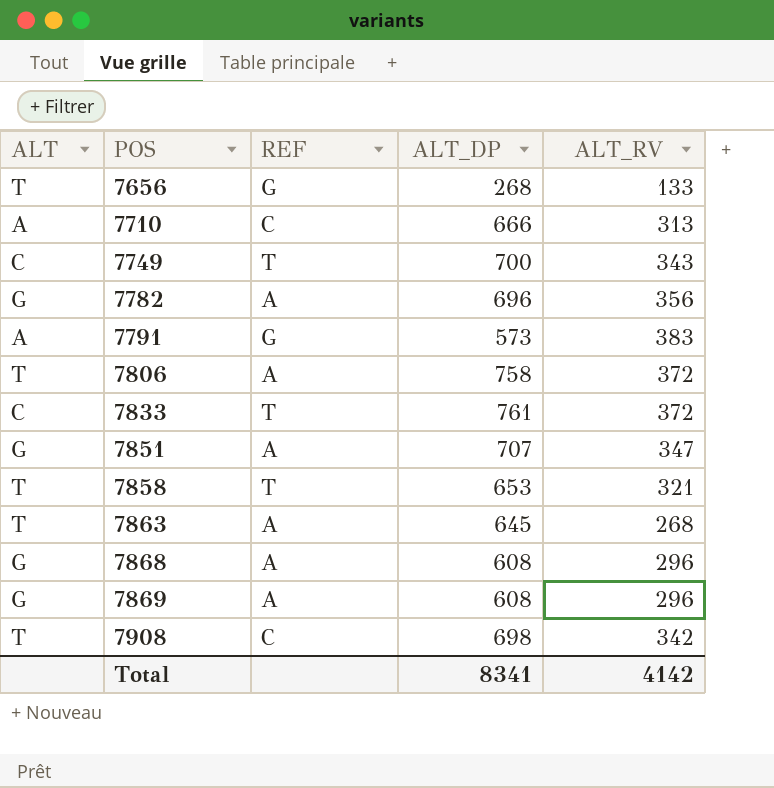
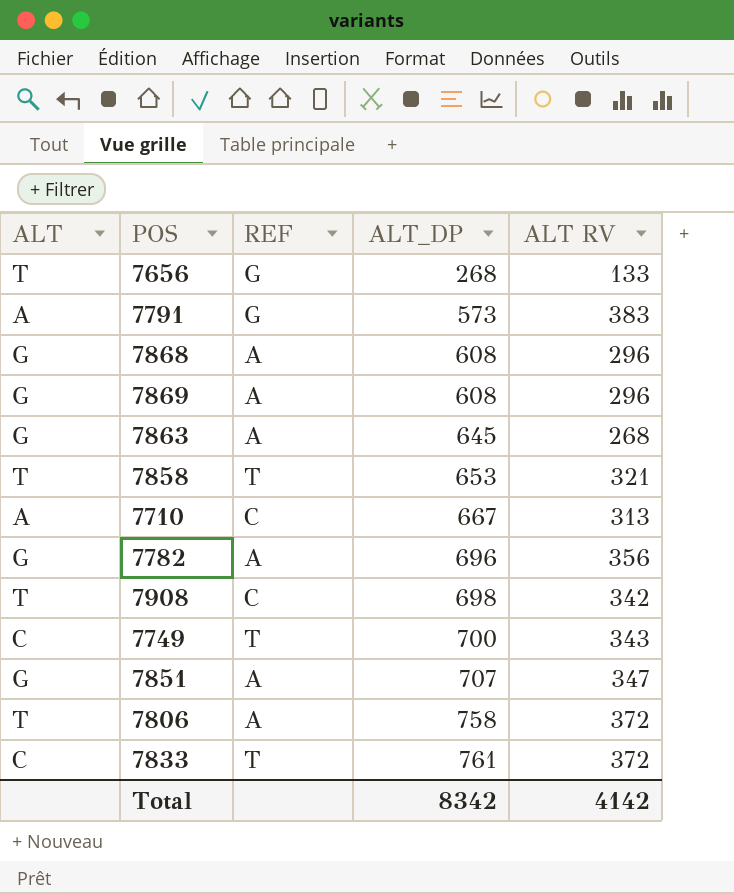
row order: POS ascending -> ALT_DP ascending
column name: ALT_RV -> ALT RV
7863 | ALT: T -> G
7710 | ALT_DP: 666 -> 667
Total | ALT_DP: 8341 -> 8342

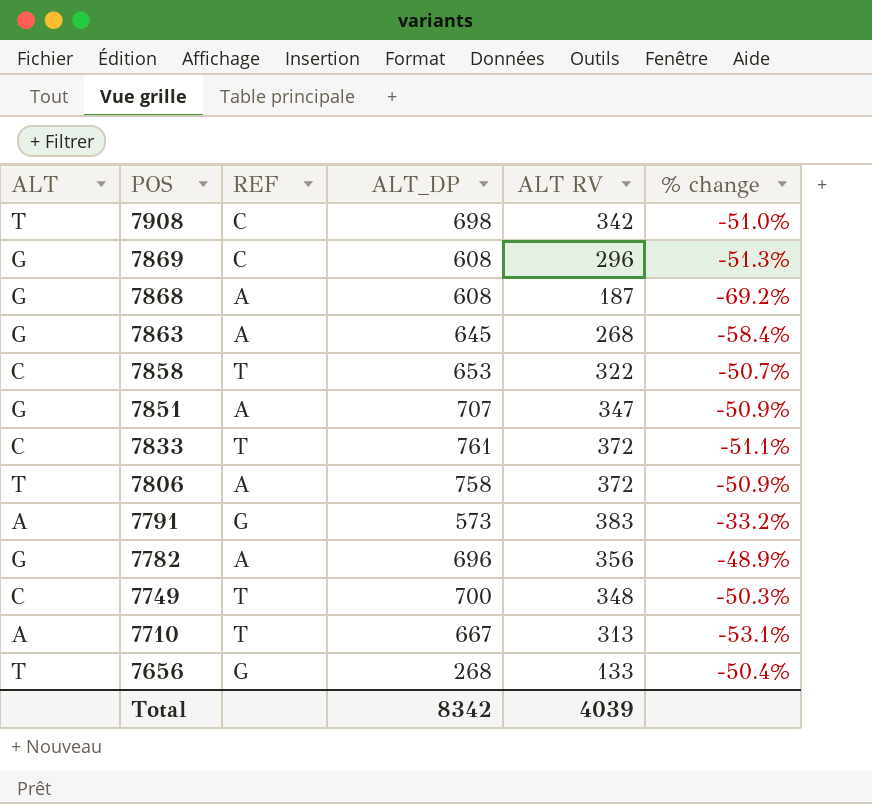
row order: ALT_DP ascending -> POS descending
column % change | formula: none -> ([ALT RV] - [ALT_DP]) / [ALT_DP]
7869 | REF: A -> C
7868 | ALT RV: 296 -> 187
7858 | ALT: T -> C
7858 | ALT RV: 321 -> 322
7749 | ALT RV: 343 -> 348
7710 | REF: C -> T
Total | ALT RV: 4142 -> 4039

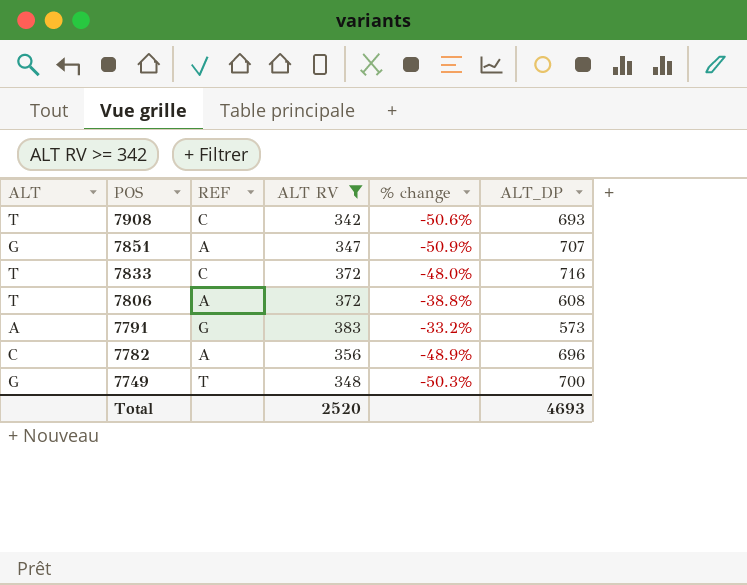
filter: none -> ALT RV >= 342
column ALT_DP | position: 4 -> 6
7908 | % change: -51.0% -> -50.6%
7908 | ALT_DP: 698 -> 693
7833 | ALT: C -> T
7833 | REF: T -> C
7833 | % change: -51.1% -> -48.0%
7833 | ALT_DP: 761 -> 716
7806 | % change: -50.9% -> -38.8%
7806 | ALT_DP: 758 -> 608
7782 | ALT: G -> C
7749 | ALT: C -> G
Total | ALT RV: 4039 -> 2520
Total | ALT_DP: 8342 -> 4693

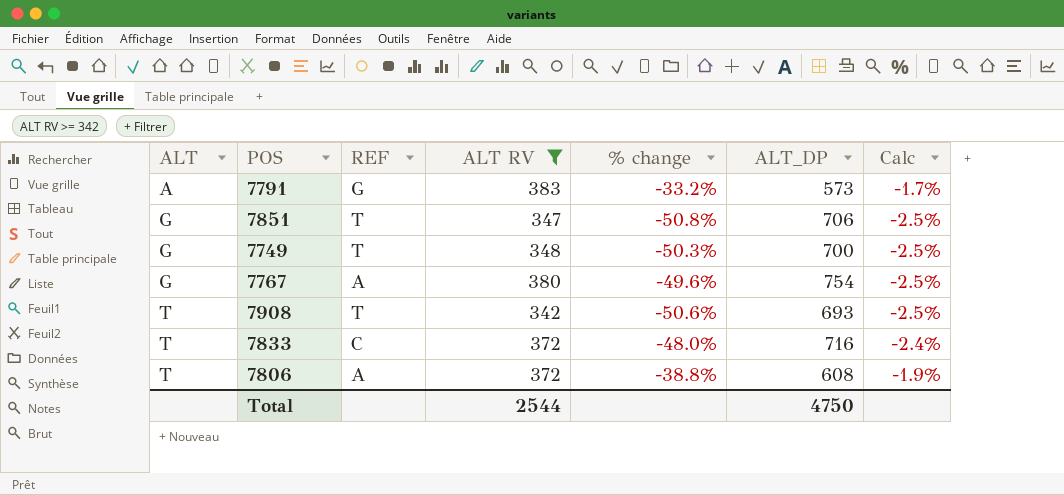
row order: POS descending -> ALT ascending
column Calc | formula: none -> [% change] * 0.05
row 7782: C | A | 356 | -48.9% | 696 -> none
7851 | REF: A -> T
7851 | % change: -50.9% -> -50.8%
7851 | ALT_DP: 707 -> 706
row 7767: none -> G | A | 380 | -49.6% | 754 | -2.5%
7908 | REF: C -> T
Total | ALT RV: 2520 -> 2544
Total | ALT_DP: 4693 -> 4750

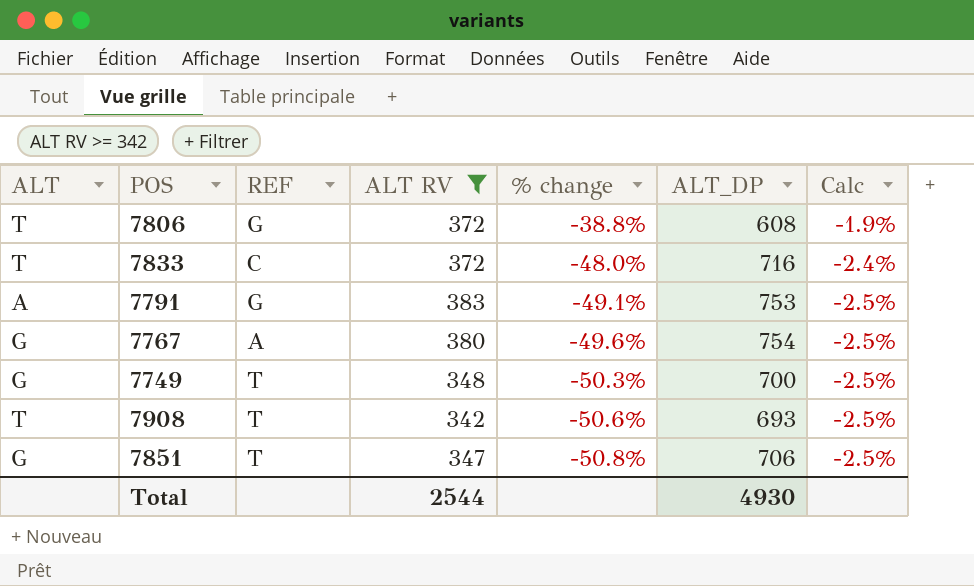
row order: ALT ascending -> % change descending
7806 | REF: A -> G
7791 | % change: -33.2% -> -49.1%
7791 | ALT_DP: 573 -> 753
7791 | Calc: -1.7% -> -2.5%
Total | ALT_DP: 4750 -> 4930

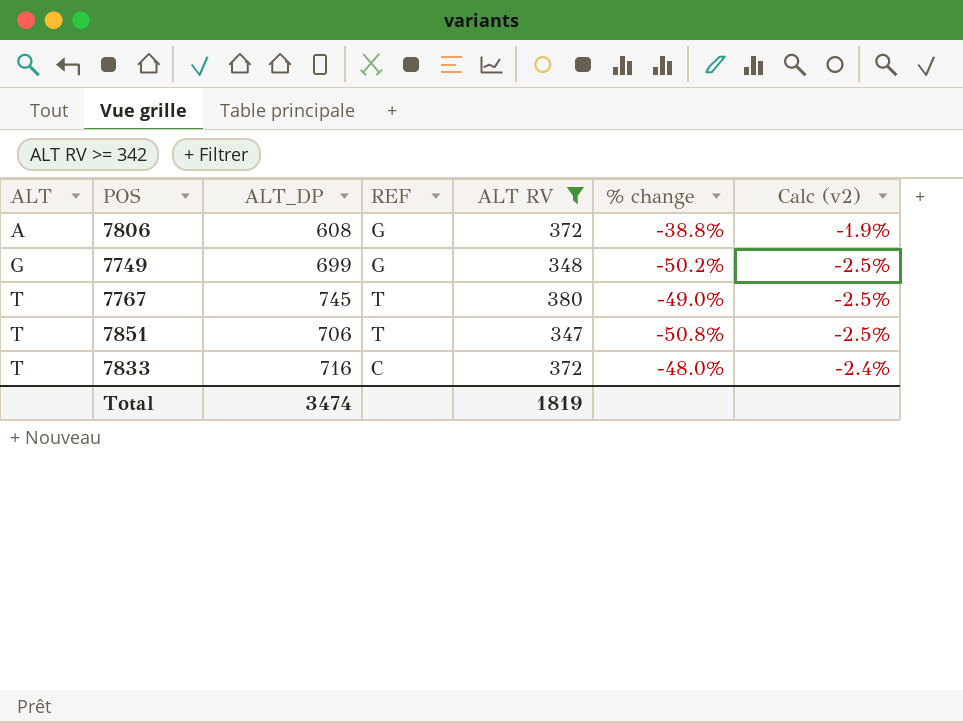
row order: % change descending -> ALT ascending
column ALT_DP | position: 6 -> 3
column name: Calc -> Calc (v2)
row 7791: A | G | 383 | -49.1% | 753 | -2.5% -> none
row 7908: T | T | 342 | -50.6% | 693 | -2.5% -> none
7806 | ALT: T -> A
7749 | ALT_DP: 700 -> 699
7749 | REF: T -> G
7749 | % change: -50.3% -> -50.2%
7767 | ALT: G -> T
7767 | ALT_DP: 754 -> 745
7767 | REF: A -> T
7767 | % change: -49.6% -> -49.0%
7851 | ALT: G -> T
Total | ALT_DP: 4930 -> 3474
Total | ALT RV: 2544 -> 1819

